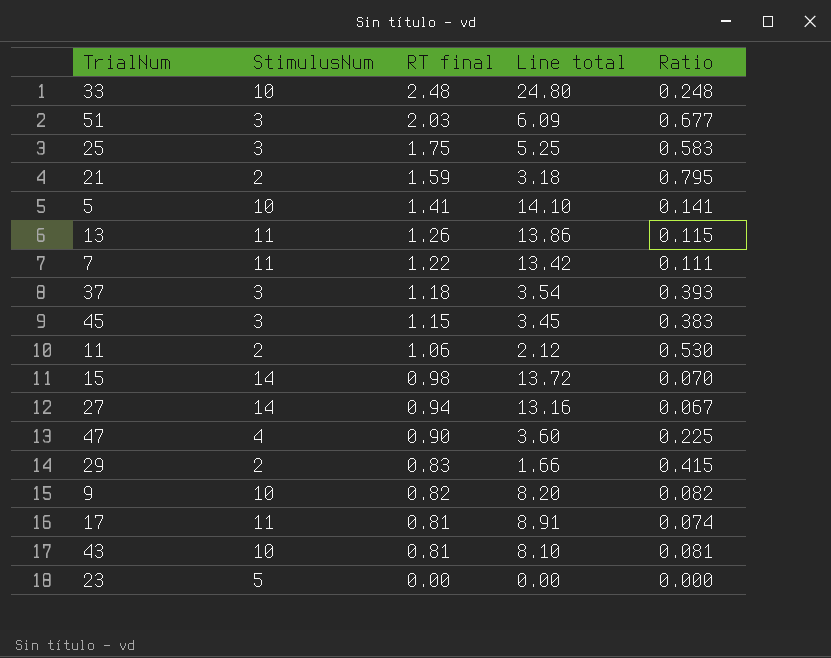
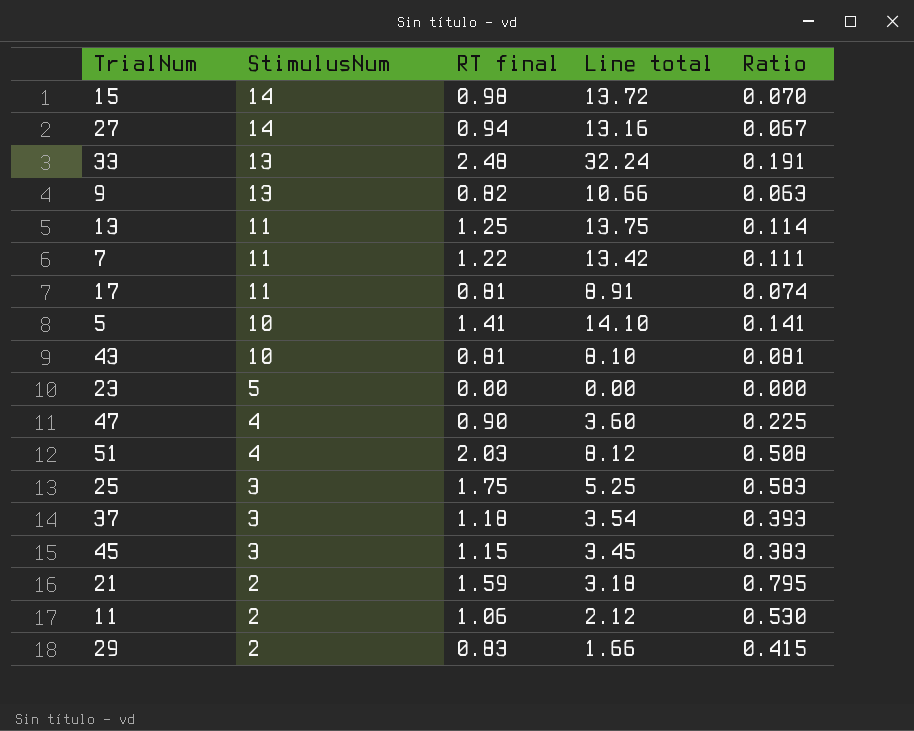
row order: RT final descending -> StimulusNum descending
33 | StimulusNum: 10 -> 13
33 | Line total: 24.80 -> 32.24
33 | Ratio: 0.248 -> 0.191
9 | StimulusNum: 10 -> 13
9 | Line total: 8.20 -> 10.66
9 | Ratio: 0.082 -> 0.063
13 | RT final: 1.26 -> 1.25
13 | Line total: 13.86 -> 13.75
13 | Ratio: 0.115 -> 0.114
51 | StimulusNum: 3 -> 4
51 | Line total: 6.09 -> 8.12
51 | Ratio: 0.677 -> 0.508

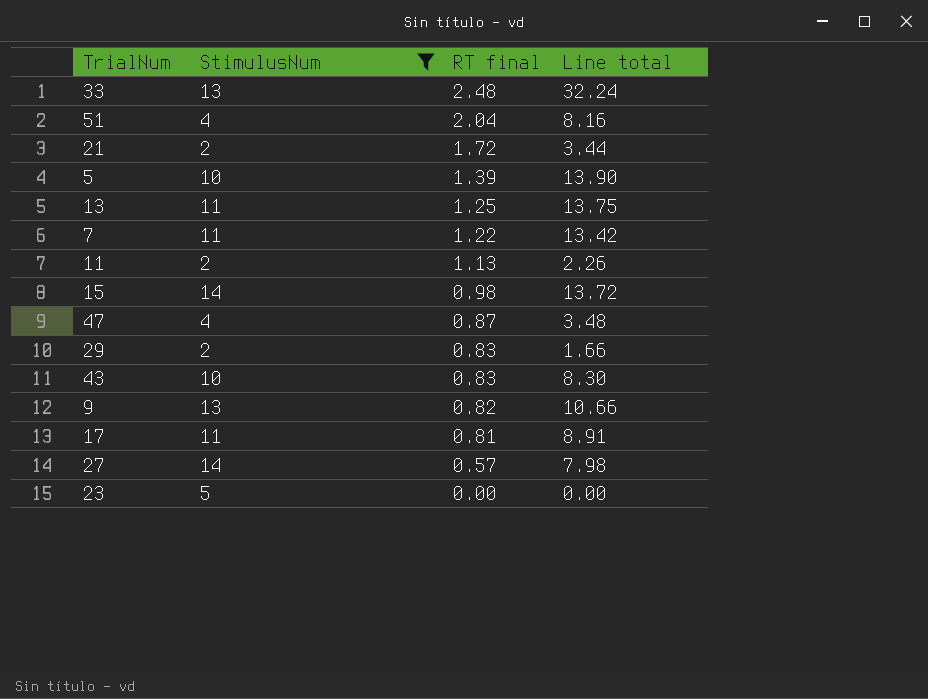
filter: none -> StimulusNum != 3
row order: StimulusNum descending -> RT final descending
column Ratio | formula: [RT final] / [StimulusNum] -> none
51 | RT final: 2.03 -> 2.04
51 | Line total: 8.12 -> 8.16
21 | RT final: 1.59 -> 1.72
21 | Line total: 3.18 -> 3.44
5 | RT final: 1.41 -> 1.39
5 | Line total: 14.10 -> 13.90
11 | RT final: 1.06 -> 1.13
11 | Line total: 2.12 -> 2.26
47 | RT final: 0.90 -> 0.87
47 | Line total: 3.60 -> 3.48
43 | RT final: 0.81 -> 0.83
43 | Line total: 8.10 -> 8.30
27 | RT final: 0.94 -> 0.57
27 | Line total: 13.16 -> 7.98

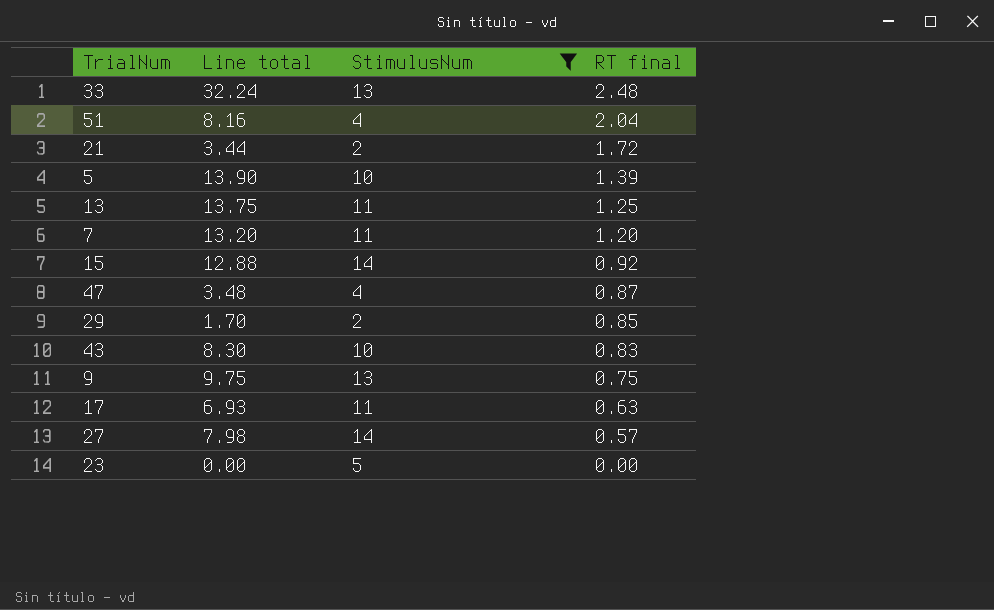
column Line total | position: 4 -> 2
row 11: 2 | 1.13 | 2.26 -> none
7 | Line total: 13.42 -> 13.20
7 | RT final: 1.22 -> 1.20
15 | Line total: 13.72 -> 12.88
15 | RT final: 0.98 -> 0.92
29 | Line total: 1.66 -> 1.70
29 | RT final: 0.83 -> 0.85
9 | Line total: 10.66 -> 9.75
9 | RT final: 0.82 -> 0.75
17 | Line total: 8.91 -> 6.93
17 | RT final: 0.81 -> 0.63

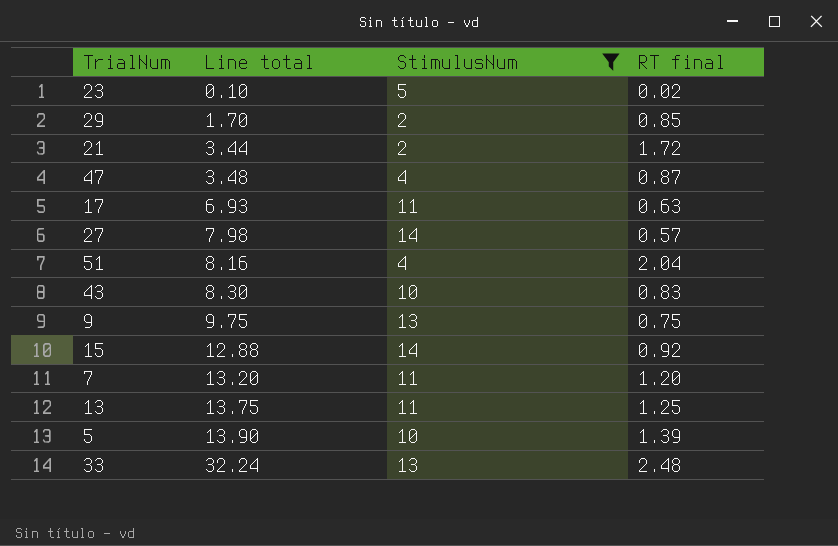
row order: RT final descending -> Line total ascending
23 | Line total: 0.00 -> 0.10
23 | RT final: 0.00 -> 0.02

